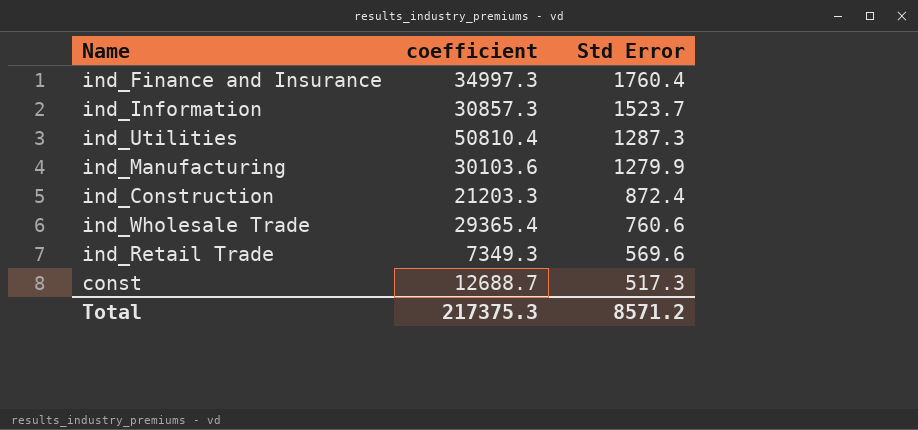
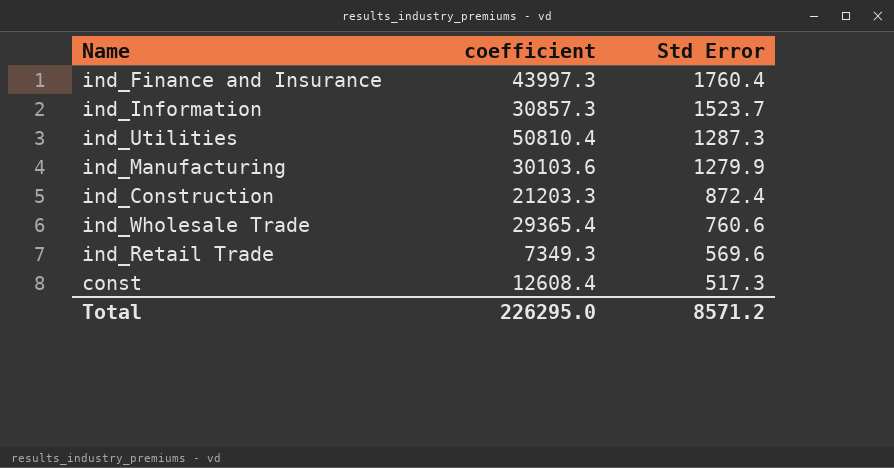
ind_Finance and Insurance | coefficient: 34997.3 -> 43997.3
const | coefficient: 12688.7 -> 12608.4
Total | coefficient: 217375.3 -> 226295.0

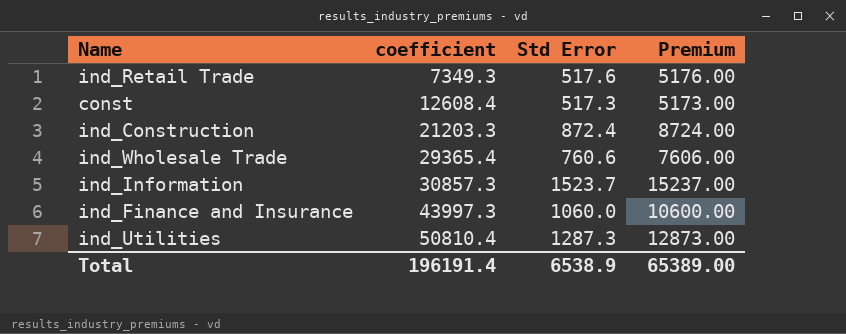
row order: Std Error descending -> coefficient ascending
column Premium | formula: none -> [Std Error] * 10
row ind_Manufacturing: 30103.6 | 1279.9 -> none
ind_Retail Trade | Std Error: 569.6 -> 517.6
ind_Finance and Insurance | Std Error: 1760.4 -> 1060.0
Total | coefficient: 226295.0 -> 196191.4
Total | Std Error: 8571.2 -> 6538.9

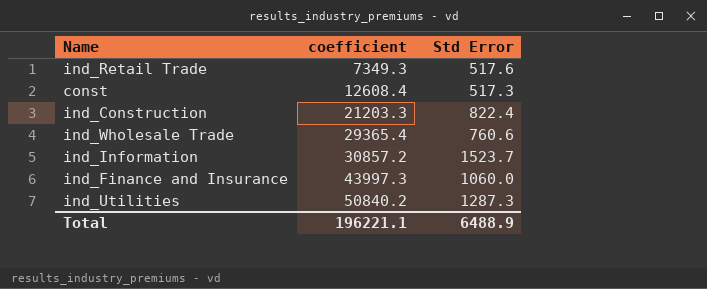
column Premium | formula: [Std Error] * 10 -> none
ind_Construction | Std Error: 872.4 -> 822.4
ind_Information | coefficient: 30857.3 -> 30857.2
ind_Utilities | coefficient: 50810.4 -> 50840.2
Total | coefficient: 196191.4 -> 196221.1
Total | Std Error: 6538.9 -> 6488.9

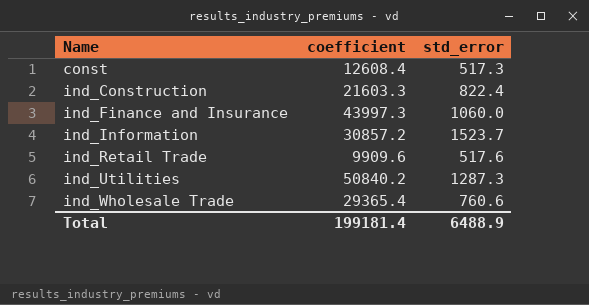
row order: coefficient ascending -> Name ascending
column name: Std Error -> std_error
ind_Construction | coefficient: 21203.3 -> 21603.3
ind_Retail Trade | coefficient: 7349.3 -> 9909.6
Total | coefficient: 196221.1 -> 199181.4

